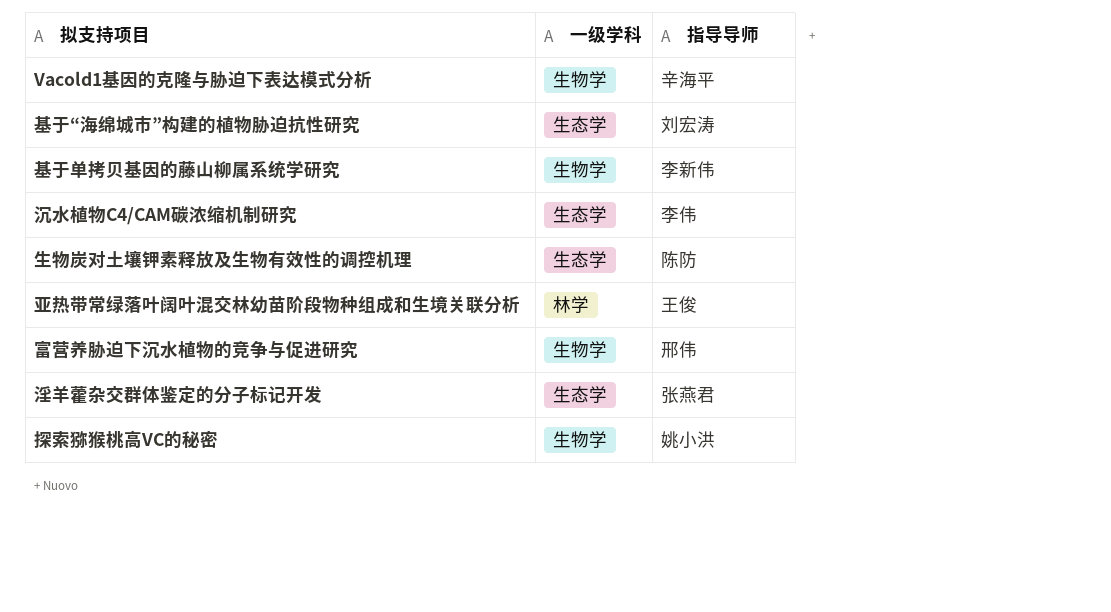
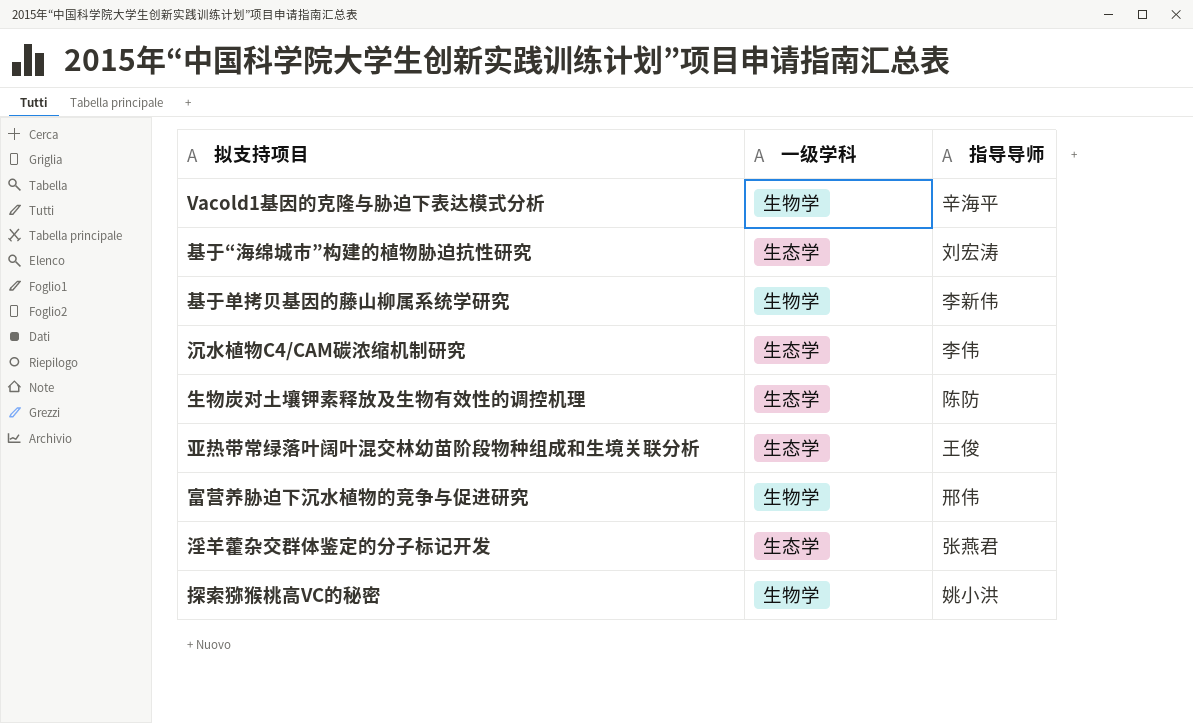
亚热带常绿落叶阔叶混交林幼苗阶段物种组成和生境关联分析 | 一级学科: 林学 -> 生态学

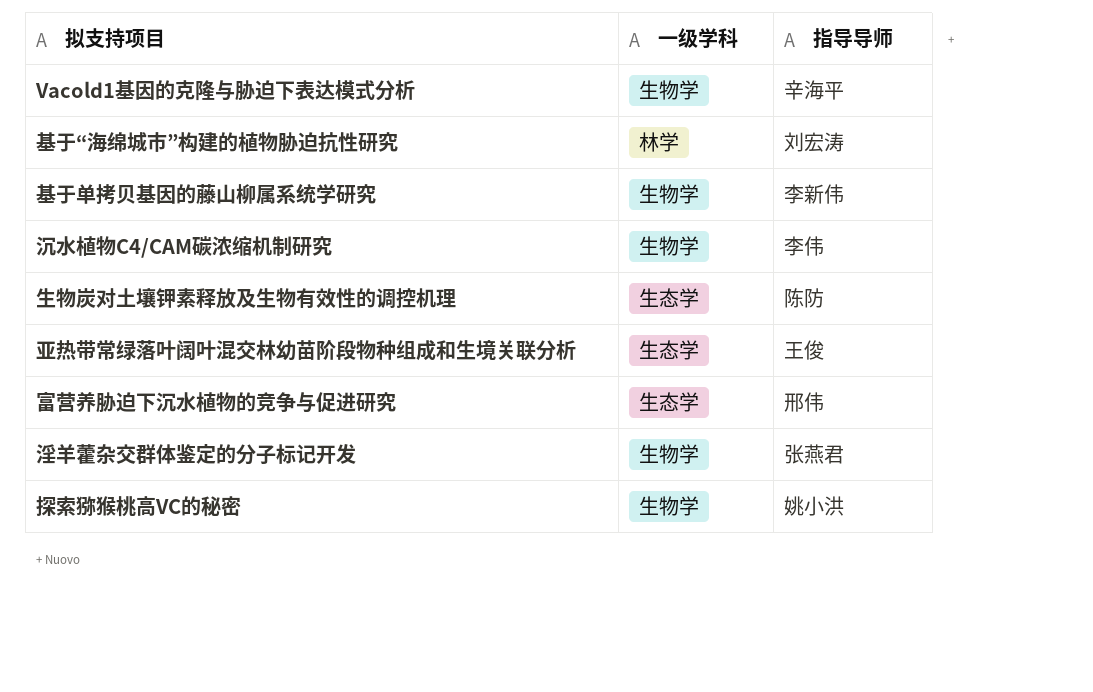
基于“海绵城市”构建的植物胁迫抗性研究 | 一级学科: 生态学 -> 林学
沉水植物C4/CAM碳浓缩机制研究 | 一级学科: 生态学 -> 生物学
富营养胁迫下沉水植物的竞争与促进研究 | 一级学科: 生物学 -> 生态学
淫羊藿杂交群体鉴定的分子标记开发 | 一级学科: 生态学 -> 生物学

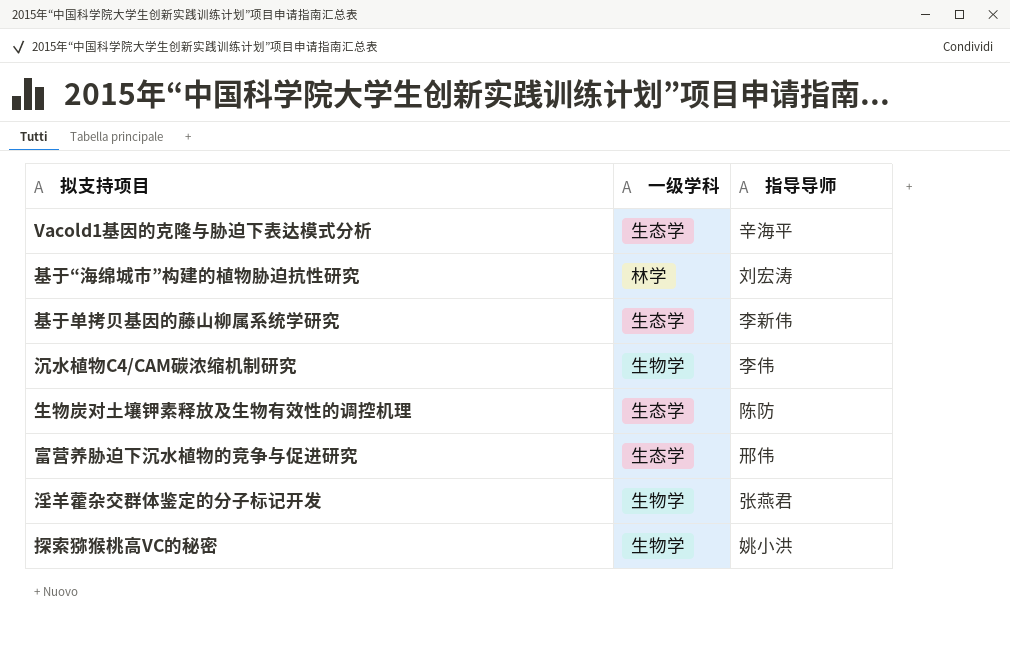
row 亚热带常绿落叶阔叶混交林幼苗阶段物种组成和生境关联分析: 生态学 | 王俊 -> none
Vacold1基因的克隆与胁迫下表达模式分析 | 一级学科: 生物学 -> 生态学
基于单拷贝基因的藤山柳属系统学研究 | 一级学科: 生物学 -> 生态学

